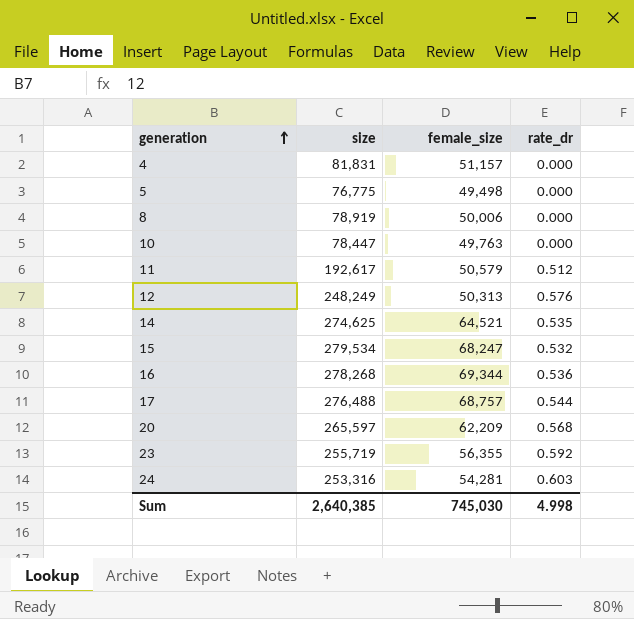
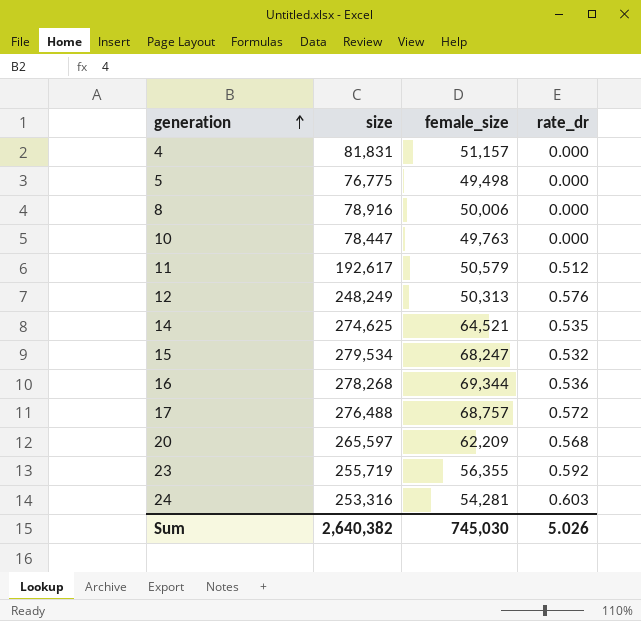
8 | size: 78,919 -> 78,916
17 | rate_dr: 0.544 -> 0.572
Sum | size: 2,640,385 -> 2,640,382
Sum | rate_dr: 4.998 -> 5.026

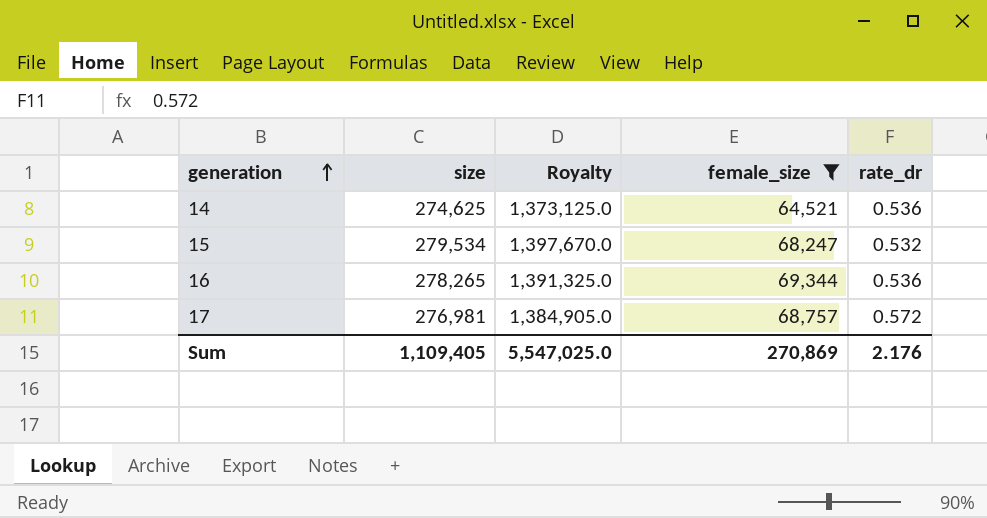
filter: none -> female_size >= 64,521
column Royalty | formula: none -> [size] * 5
14 | rate_dr: 0.535 -> 0.536
16 | size: 278,268 -> 278,265
17 | size: 276,488 -> 276,981
Sum | size: 2,640,382 -> 1,109,405
Sum | female_size: 745,030 -> 270,869
Sum | rate_dr: 5.026 -> 2.176

